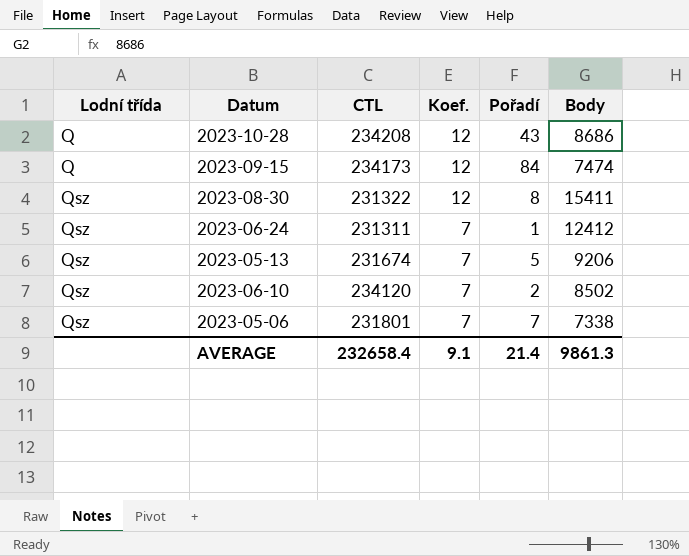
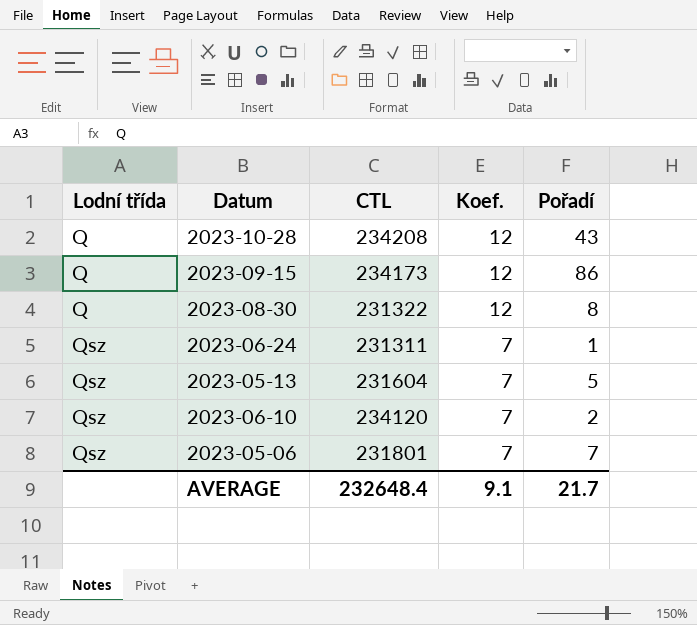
column Body | position: 6 -> none
2023-09-15 | Pořadí: 84 -> 86
2023-08-30 | Lodní třída: Qsz -> Q
2023-05-13 | CTL: 231674 -> 231604
AVERAGE | CTL: 232658.4 -> 232648.4
AVERAGE | Pořadí: 21.4 -> 21.7

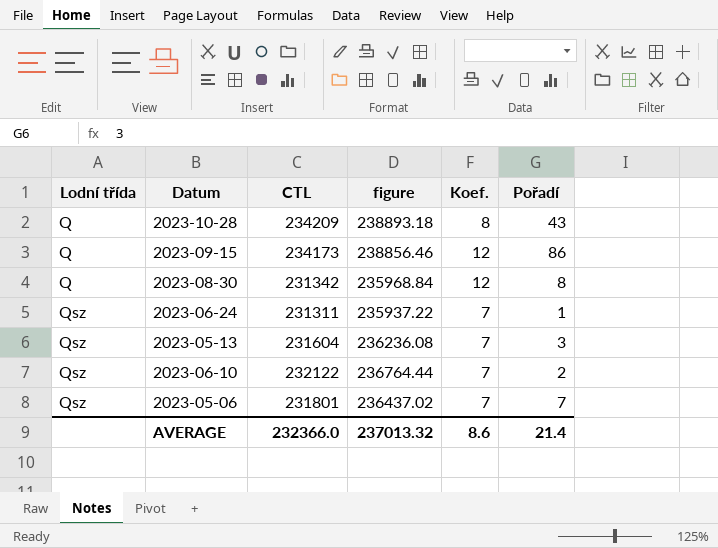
column figure | formula: none -> [CTL] * 1.02
2023-10-28 | CTL: 234208 -> 234209
2023-10-28 | Koef.: 12 -> 8
2023-08-30 | CTL: 231322 -> 231342
2023-05-13 | Pořadí: 5 -> 3
2023-06-10 | CTL: 234120 -> 232122
AVERAGE | CTL: 232648.4 -> 232366.0
AVERAGE | Koef.: 9.1 -> 8.6
AVERAGE | Pořadí: 21.7 -> 21.4

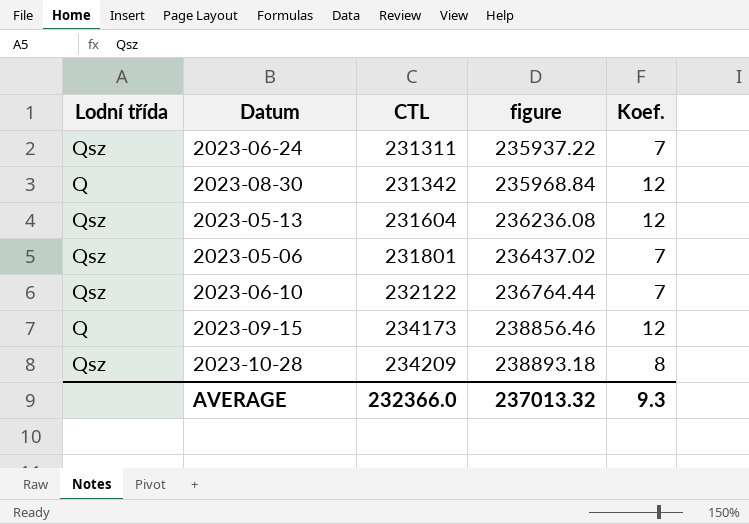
row order: Lodní třída ascending -> CTL ascending
column Pořadí | position: 6 -> none
2023-05-13 | Koef.: 7 -> 12
2023-10-28 | Lodní třída: Q -> Qsz
AVERAGE | Koef.: 8.6 -> 9.3

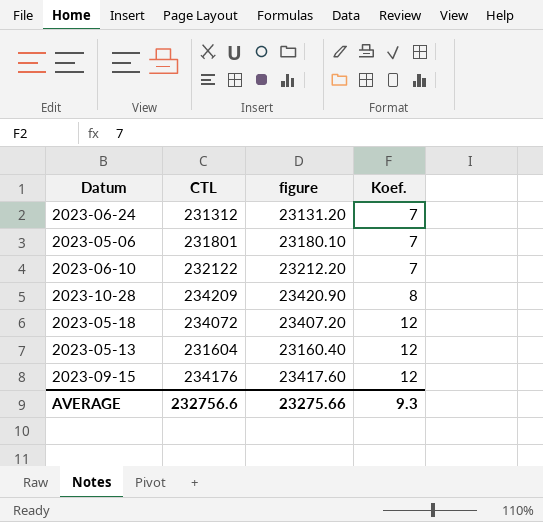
row order: CTL ascending -> Koef. ascending
column Lodní třída | position: 1 -> none
column figure | formula: [CTL] * 1.02 -> [CTL] * 0.1
row 2023-08-30: Q | 231342 | 235968.84 | 12 -> none
2023-06-24 | CTL: 231311 -> 231312
row 2023-05-18: none -> 234072 | 23407.20 | 12
2023-09-15 | CTL: 234173 -> 234176
AVERAGE | CTL: 232366.0 -> 232756.6
AVERAGE | figure: 237013.32 -> 23275.66

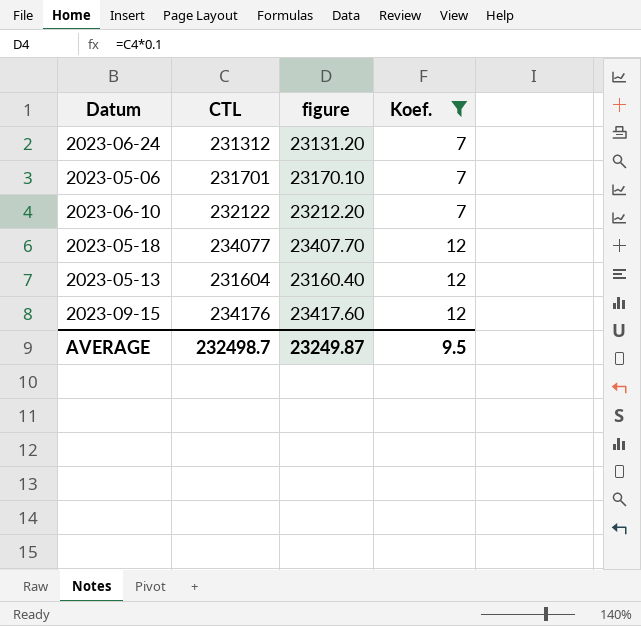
filter: none -> Koef. != 8
2023-05-06 | CTL: 231801 -> 231701
2023-05-06 | figure: 23180.10 -> 23170.10
2023-05-18 | CTL: 234072 -> 234077
2023-05-18 | figure: 23407.20 -> 23407.70
AVERAGE | CTL: 232756.6 -> 232498.7
AVERAGE | figure: 23275.66 -> 23249.87
AVERAGE | Koef.: 9.3 -> 9.5

